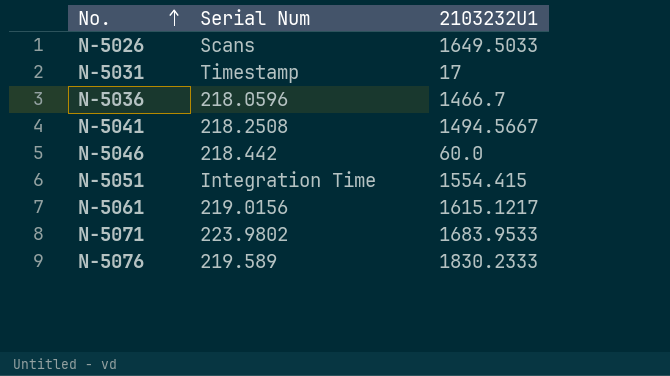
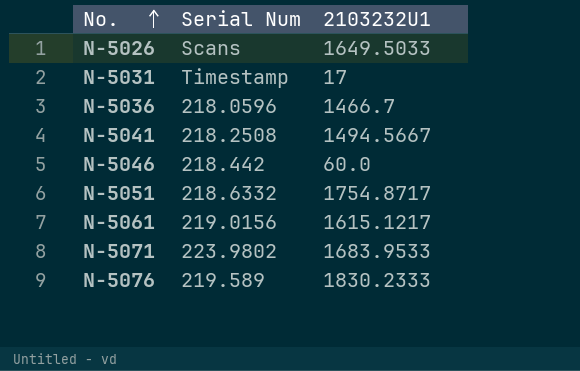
N-5051 | Serial Num: Integration Time -> 218.6332
N-5051 | 2103232U1: 1554.415 -> 1754.8717

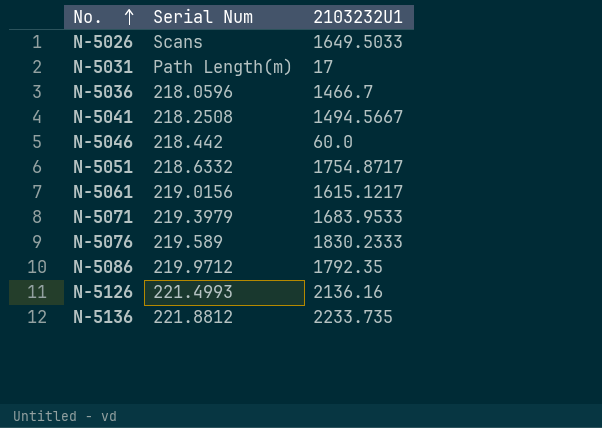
N-5031 | Serial Num: Timestamp -> Path Length(m)
N-5071 | Serial Num: 223.9802 -> 219.3979
row N-5086: none -> 219.9712 | 1792.35
row N-5126: none -> 221.4993 | 2136.16
row N-5136: none -> 221.8812 | 2233.735

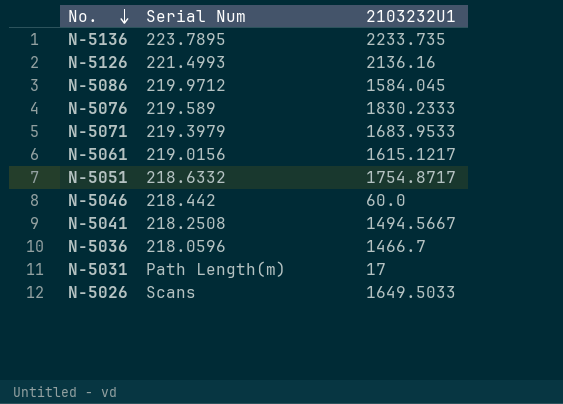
row order: No. ascending -> No. descending
N-5136 | Serial Num: 221.8812 -> 223.7895
N-5086 | 2103232U1: 1792.35 -> 1584.045

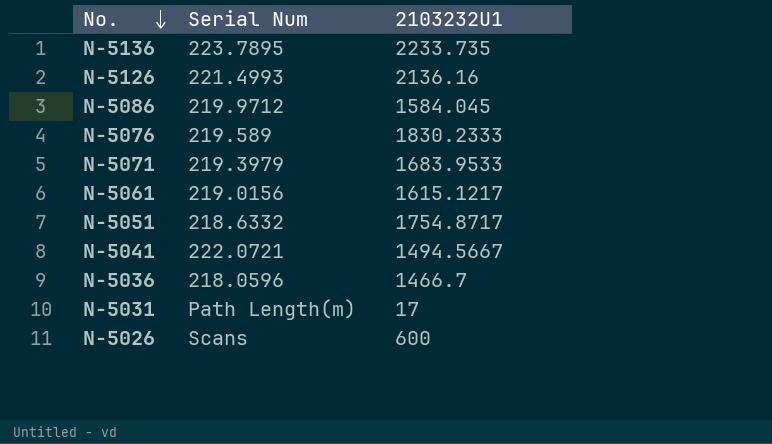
row N-5046: 218.442 | 60.0 -> none
N-5041 | Serial Num: 218.2508 -> 222.0721
N-5026 | 2103232U1: 1649.5033 -> 600

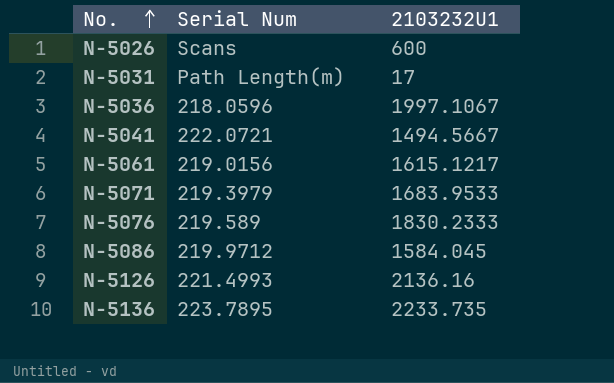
row order: No. descending -> No. ascending
row N-5051: 218.6332 | 1754.8717 -> none
N-5036 | 2103232U1: 1466.7 -> 1997.1067

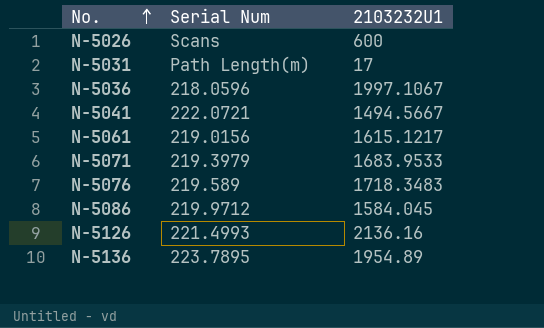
N-5076 | 2103232U1: 1830.2333 -> 1718.3483
N-5136 | 2103232U1: 2233.735 -> 1954.89

